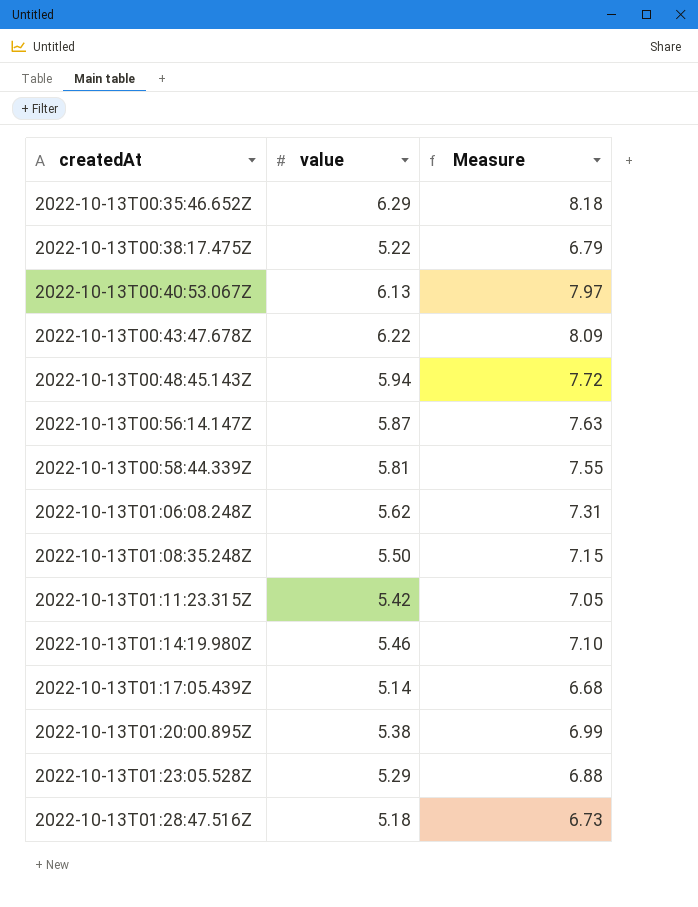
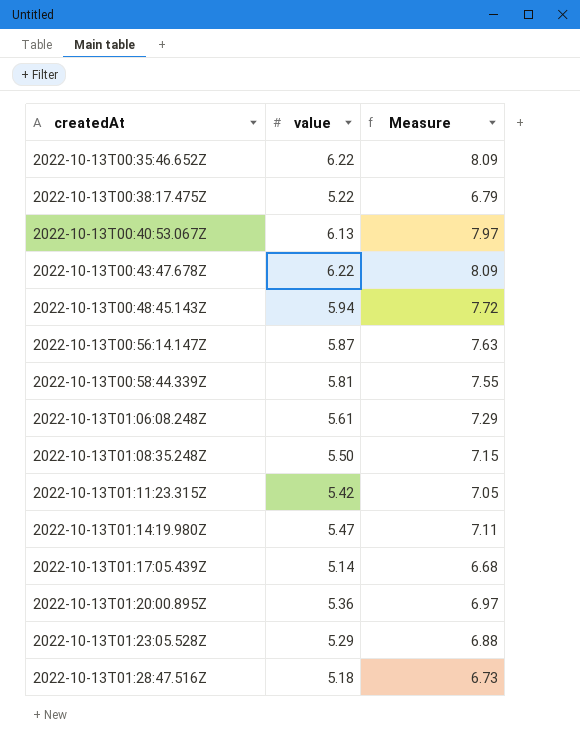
2022-10-13T00:35:46.652Z | value: 6.29 -> 6.22
2022-10-13T00:35:46.652Z | Measure: 8.18 -> 8.09
2022-10-13T01:06:08.248Z | value: 5.62 -> 5.61
2022-10-13T01:06:08.248Z | Measure: 7.31 -> 7.29
2022-10-13T01:14:19.980Z | value: 5.46 -> 5.47
2022-10-13T01:14:19.980Z | Measure: 7.10 -> 7.11
2022-10-13T01:20:00.895Z | value: 5.38 -> 5.36
2022-10-13T01:20:00.895Z | Measure: 6.99 -> 6.97

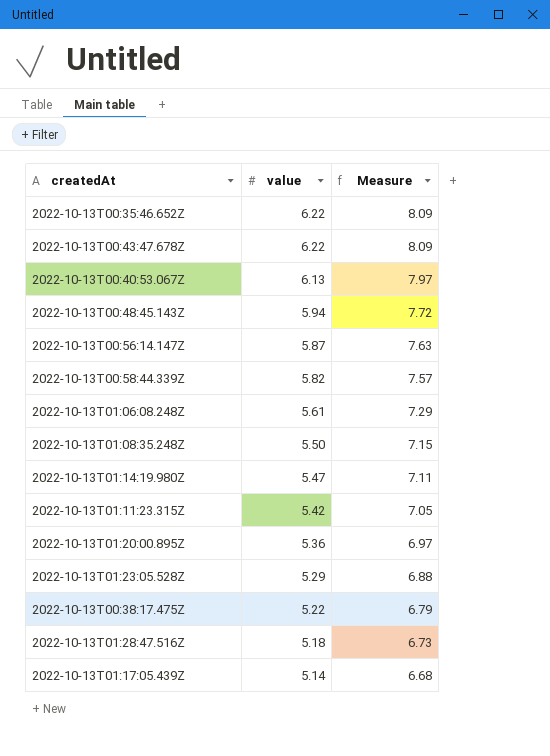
row order: createdAt ascending -> value descending
2022-10-13T00:58:44.339Z | value: 5.81 -> 5.82
2022-10-13T00:58:44.339Z | Measure: 7.55 -> 7.57

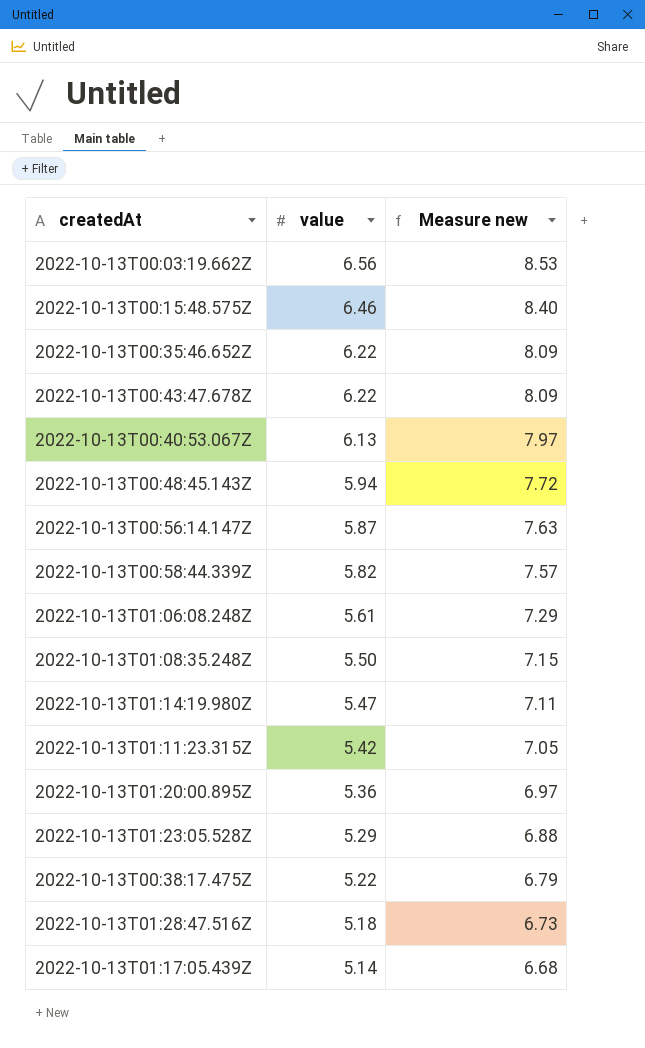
column name: Measure -> Measure new
row 2022-10-13T00:03:19.662Z: none -> 6.56 | 8.53
row 2022-10-13T00:15:48.575Z: none -> 6.46 | 8.40

